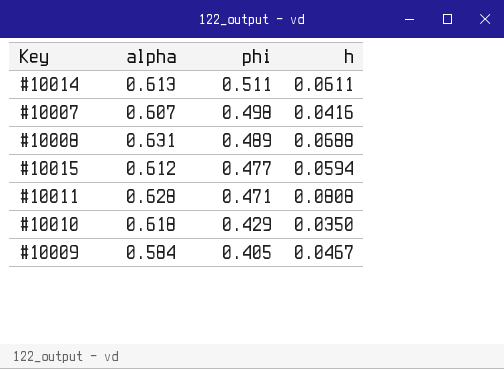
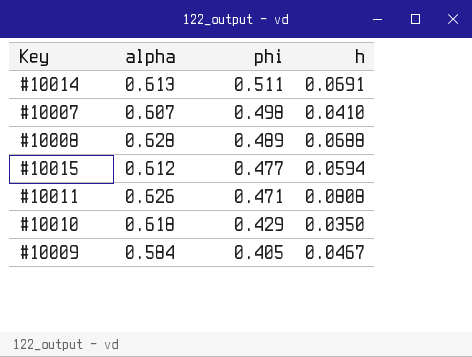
#10014 | h: 0.0611 -> 0.0691
#10007 | h: 0.0416 -> 0.0410
#10008 | alpha: 0.631 -> 0.628
#10011 | alpha: 0.628 -> 0.626

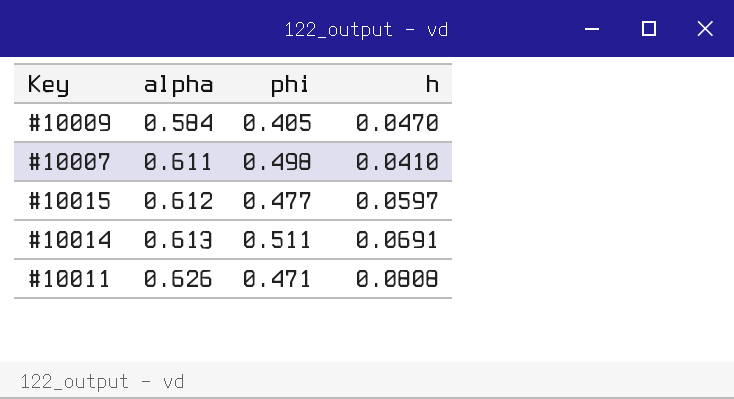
row order: phi descending -> alpha ascending
row #10008: 0.628 | 0.489 | 0.0688 -> none
row #10010: 0.618 | 0.429 | 0.0350 -> none
#10009 | h: 0.0467 -> 0.0470
#10007 | alpha: 0.607 -> 0.611
#10015 | h: 0.0594 -> 0.0597

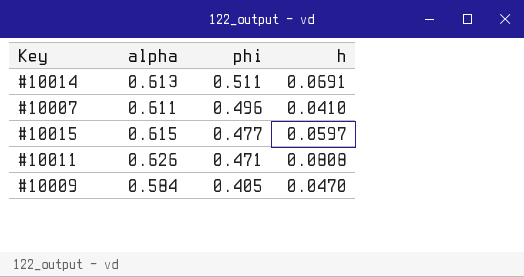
row order: alpha ascending -> phi descending
#10007 | phi: 0.498 -> 0.496
#10015 | alpha: 0.612 -> 0.615

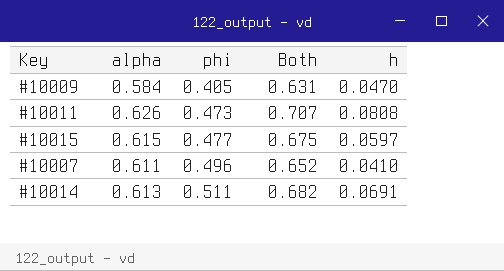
row order: phi descending -> phi ascending
column Both | formula: none -> [alpha] + [h]
#10011 | phi: 0.471 -> 0.473

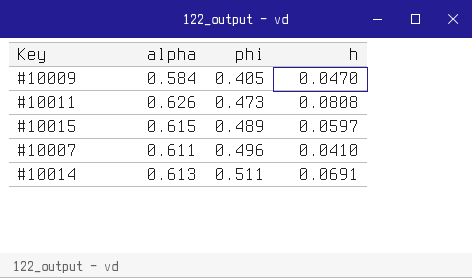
column Both | formula: [alpha] + [h] -> none
#10015 | phi: 0.477 -> 0.489

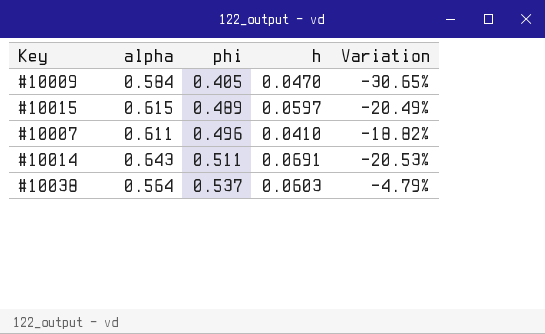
column Variation | formula: none -> ([phi] - [alpha]) / [alpha]
row #10011: 0.626 | 0.473 | 0.0808 -> none
#10014 | alpha: 0.613 -> 0.643
row #10038: none -> 0.564 | 0.537 | 0.0603 | -4.79%

